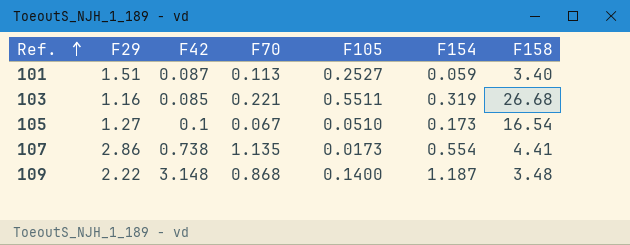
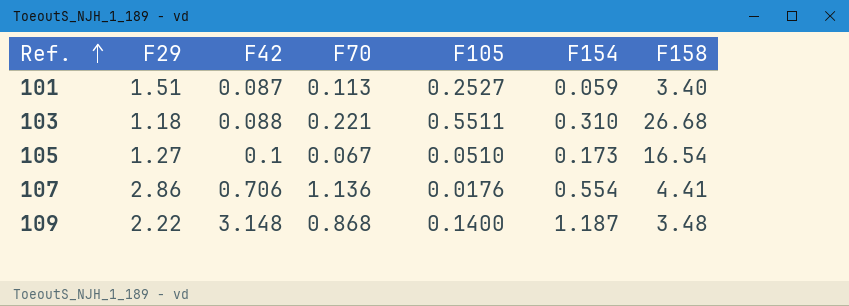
103 | F29: 1.16 -> 1.18
103 | F42: 0.085 -> 0.088
103 | F154: 0.319 -> 0.310
107 | F42: 0.738 -> 0.706
107 | F70: 1.135 -> 1.136
107 | F105: 0.0173 -> 0.0176

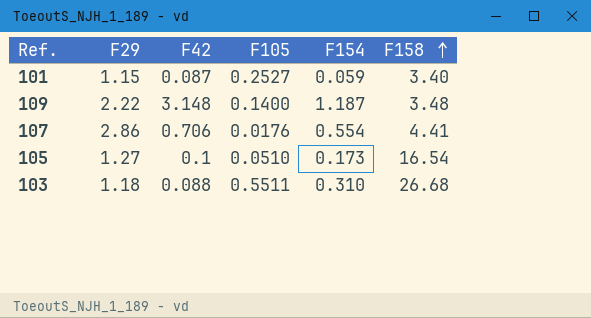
row order: Ref. ascending -> F158 ascending
column F70 | position: 4 -> none
101 | F29: 1.51 -> 1.15

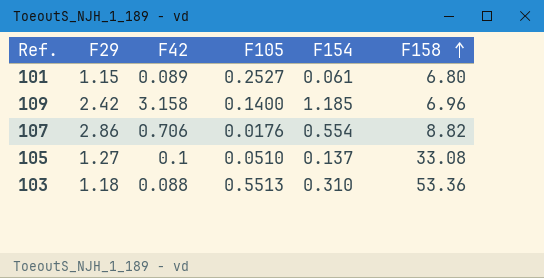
101 | F42: 0.087 -> 0.089
101 | F154: 0.059 -> 0.061
101 | F158: 3.40 -> 6.80
109 | F29: 2.22 -> 2.42
109 | F42: 3.148 -> 3.158
109 | F154: 1.187 -> 1.185
109 | F158: 3.48 -> 6.96
107 | F158: 4.41 -> 8.82
105 | F154: 0.173 -> 0.137
105 | F158: 16.54 -> 33.08
103 | F105: 0.5511 -> 0.5513
103 | F158: 26.68 -> 53.36

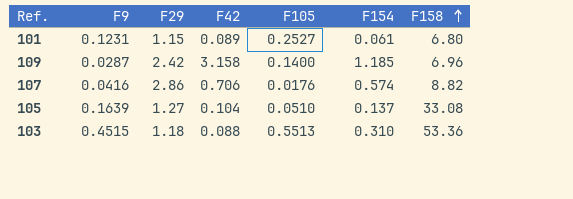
column F9 | position: none -> 2
107 | F154: 0.554 -> 0.574
105 | F42: 0.1 -> 0.104

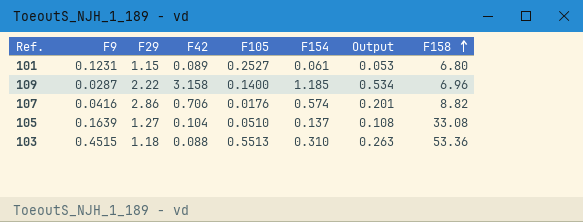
column Output | formula: none -> [F154] / [F29]
109 | F29: 2.42 -> 2.22

